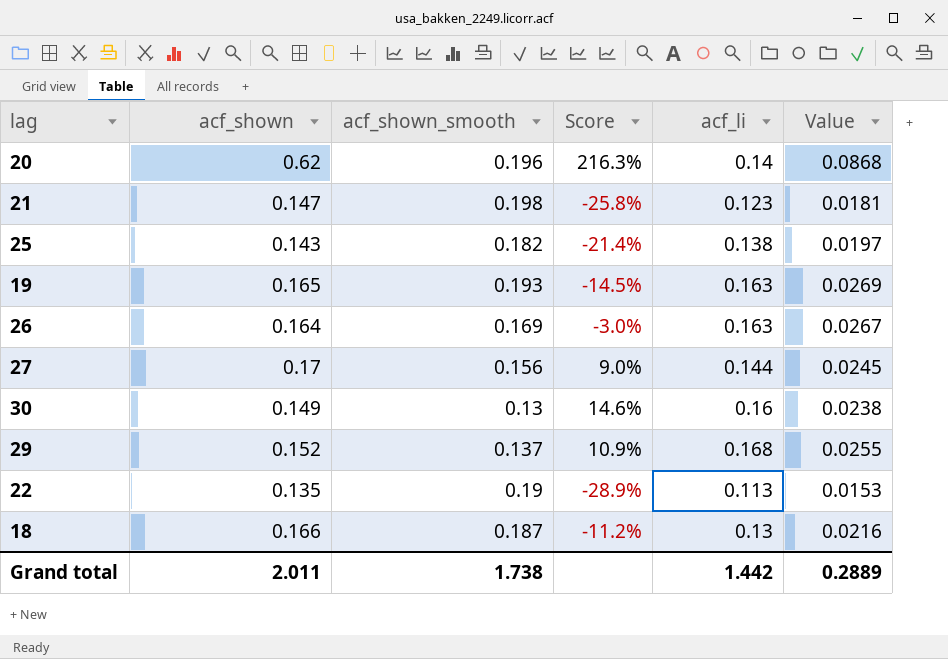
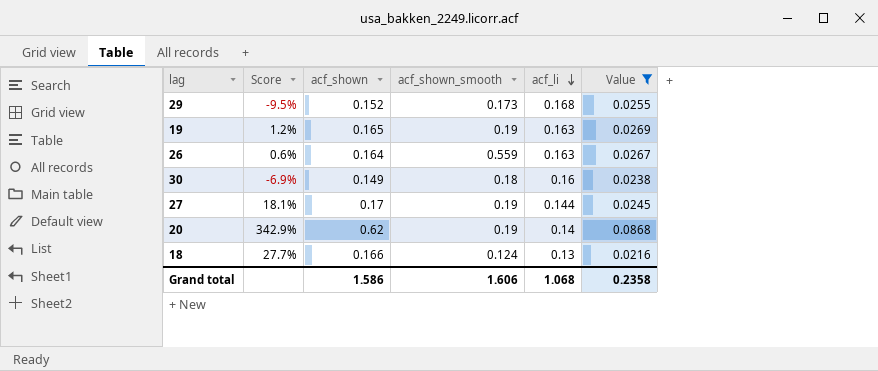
filter: none -> Value >= 0.0216
row order: none -> acf_li descending
column Score | formula: ([acf_shown] - [acf_shown_smooth]) / [acf_shown_smooth] -> ([acf_shown] - [acf_li]) / [acf_li]
column Score | position: 4 -> 2
29 | acf_shown_smooth: 0.137 -> 0.173
19 | acf_shown_smooth: 0.193 -> 0.19
26 | acf_shown_smooth: 0.169 -> 0.559
30 | acf_shown_smooth: 0.13 -> 0.18
27 | acf_shown_smooth: 0.156 -> 0.19
20 | acf_shown_smooth: 0.196 -> 0.19
18 | acf_shown_smooth: 0.187 -> 0.124
Grand total | acf_shown: 2.011 -> 1.586
Grand total | acf_shown_smooth: 1.738 -> 1.606
Grand total | acf_li: 1.442 -> 1.068
Grand total | Value: 0.2889 -> 0.2358

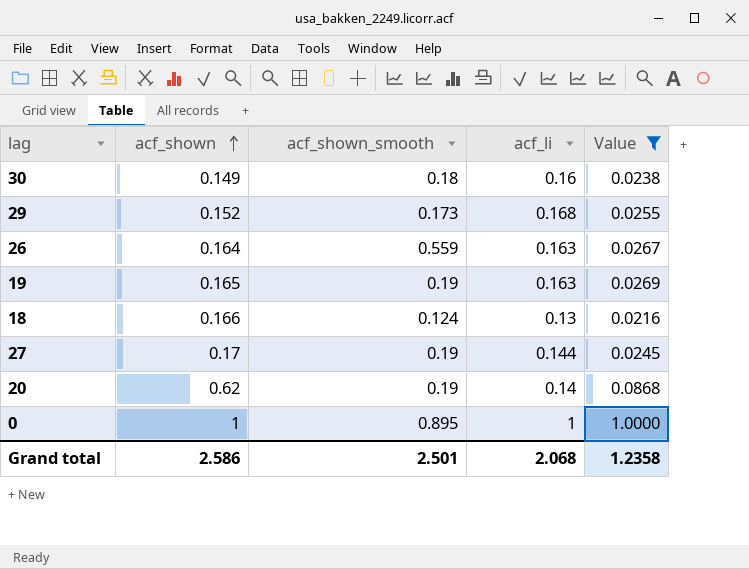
row order: acf_li descending -> acf_shown ascending
column Score | formula: ([acf_shown] - [acf_li]) / [acf_li] -> none
row 0: none -> 1 | 0.895 | 1 | 1.0000
Grand total | acf_shown: 1.586 -> 2.586
Grand total | acf_shown_smooth: 1.606 -> 2.501
Grand total | acf_li: 1.068 -> 2.068
Grand total | Value: 0.2358 -> 1.2358

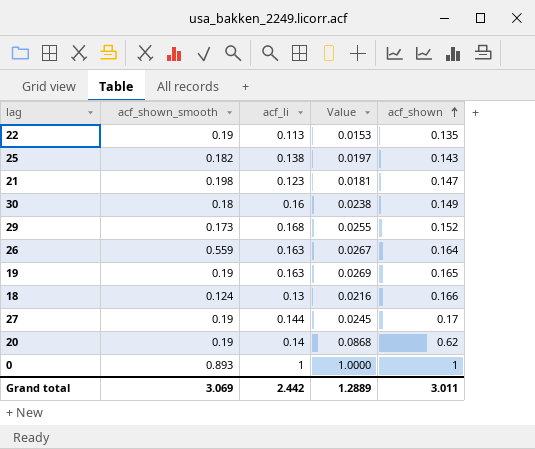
filter: Value >= 0.0216 -> none
column acf_shown | position: 2 -> 5
0 | acf_shown_smooth: 0.895 -> 0.893
Grand total | acf_shown_smooth: 2.501 -> 3.069
Grand total | acf_li: 2.068 -> 2.442
Grand total | Value: 1.2358 -> 1.2889
Grand total | acf_shown: 2.586 -> 3.011

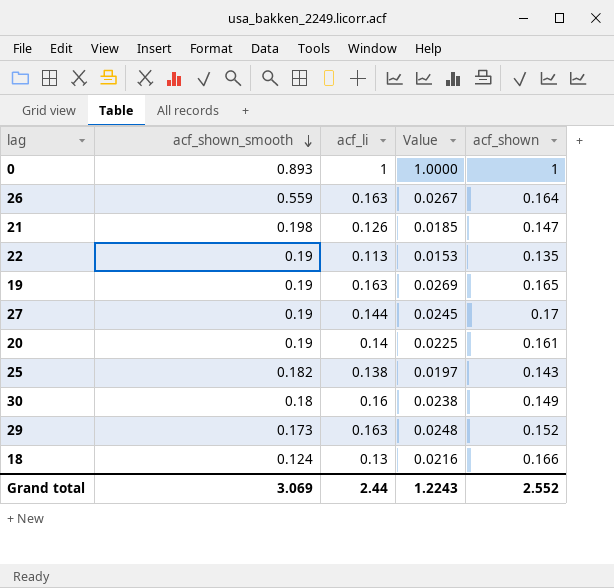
row order: acf_shown ascending -> acf_shown_smooth descending
21 | acf_li: 0.123 -> 0.126
21 | Value: 0.0181 -> 0.0185
20 | Value: 0.0868 -> 0.0225
20 | acf_shown: 0.62 -> 0.161
29 | acf_li: 0.168 -> 0.163
29 | Value: 0.0255 -> 0.0248
Grand total | acf_li: 2.442 -> 2.44
Grand total | Value: 1.2889 -> 1.2243
Grand total | acf_shown: 3.011 -> 2.552

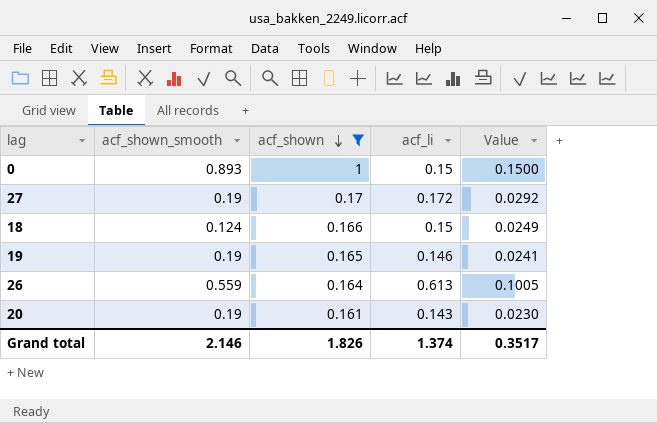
filter: none -> acf_shown >= 0.161
row order: acf_shown_smooth descending -> acf_shown descending
column acf_shown | position: 5 -> 3
0 | acf_li: 1 -> 0.15
0 | Value: 1.0000 -> 0.1500
27 | acf_li: 0.144 -> 0.172
27 | Value: 0.0245 -> 0.0292
18 | acf_li: 0.13 -> 0.15
18 | Value: 0.0216 -> 0.0249
19 | acf_li: 0.163 -> 0.146
19 | Value: 0.0269 -> 0.0241
26 | acf_li: 0.163 -> 0.613
26 | Value: 0.0267 -> 0.1005
20 | acf_li: 0.14 -> 0.143
20 | Value: 0.0225 -> 0.0230
Grand total | acf_shown_smooth: 3.069 -> 2.146
Grand total | acf_shown: 2.552 -> 1.826
Grand total | acf_li: 2.44 -> 1.374
Grand total | Value: 1.2243 -> 0.3517

